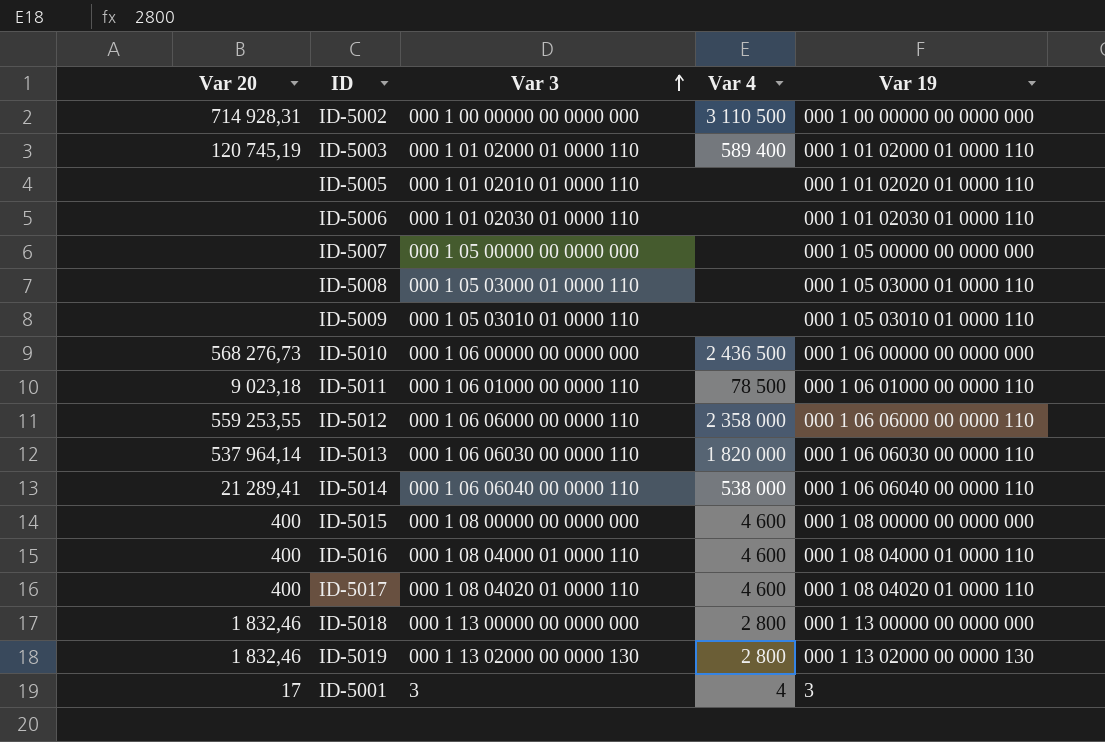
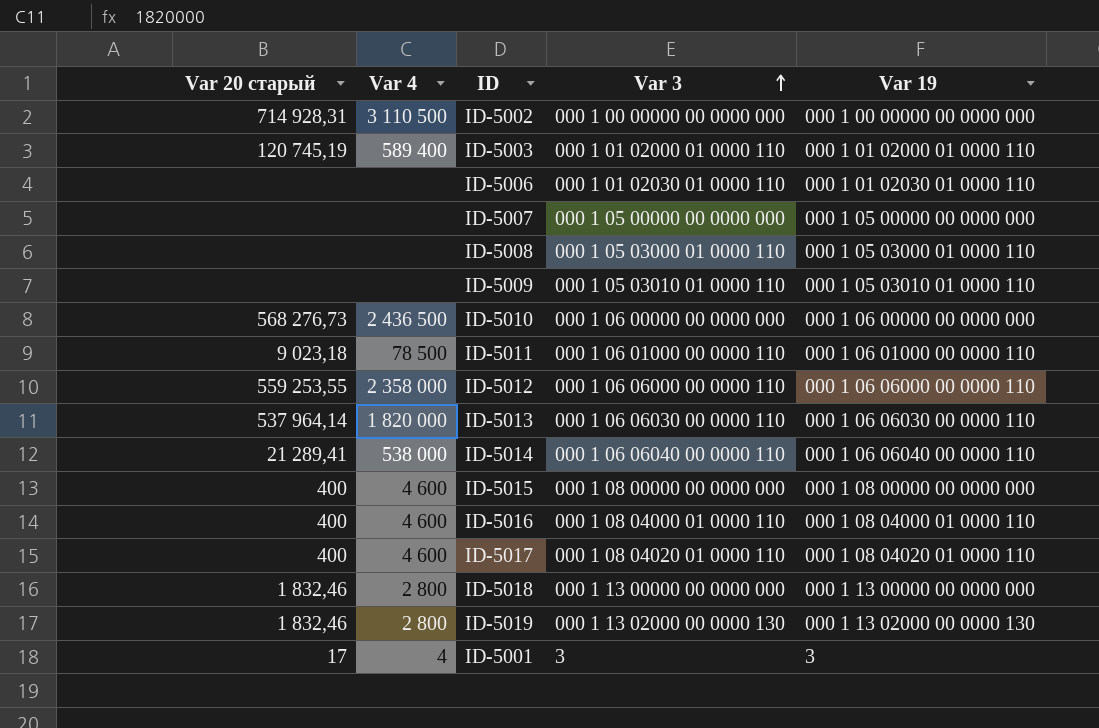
column name: Var 20 -> Var 20 старый
column Var 4 | position: 4 -> 2
row ID-5005: none | 000 1 01 02010 01 0000 110 | none | 000 1 01 02020 01 0000 110 -> none

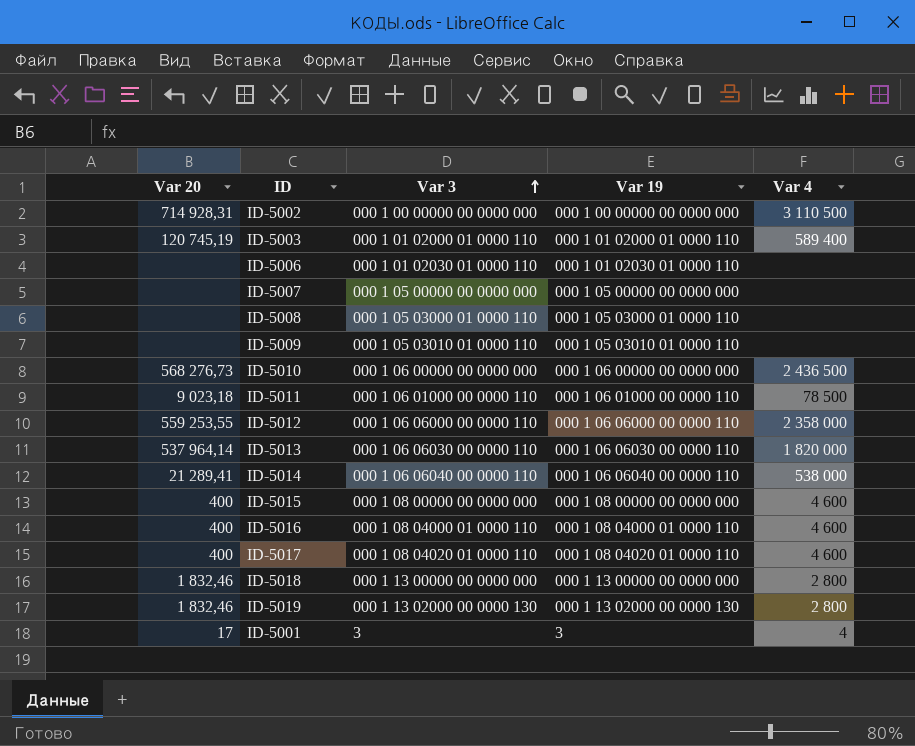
column name: Var 20 старый -> Var 20
column Var 4 | position: 2 -> 5

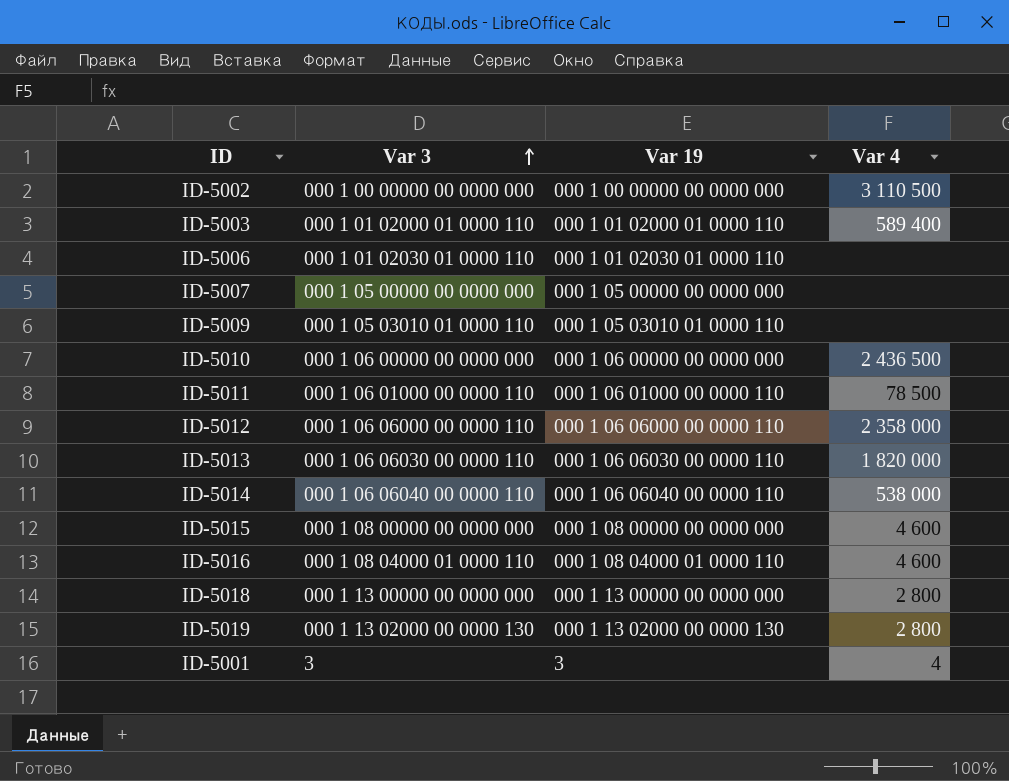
column Var 20 | position: 1 -> none
row ID-5008: none | 000 1 05 03000 01 0000 110 | 000 1 05 03000 01 0000 110 | none -> none
row ID-5017: 400 | 000 1 08 04020 01 0000 110 | 000 1 08 04020 01 0000 110 | 4 600 -> none

